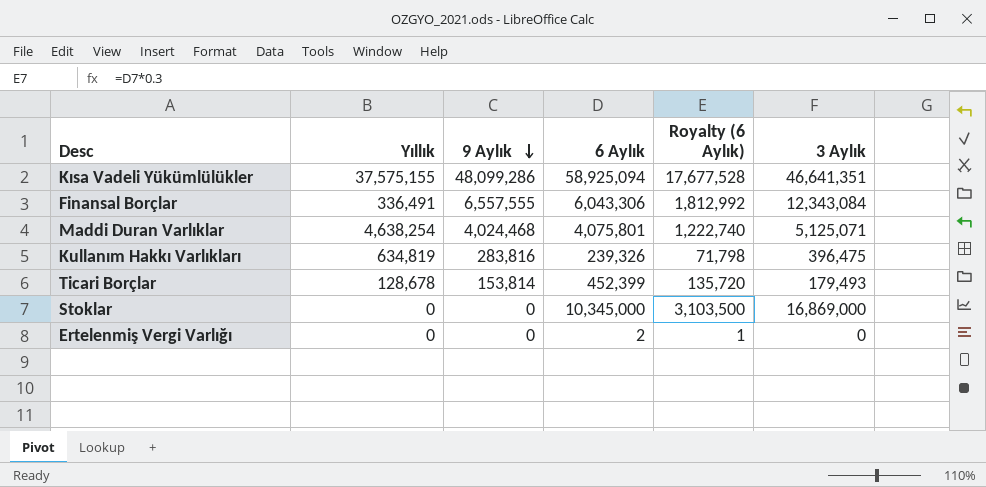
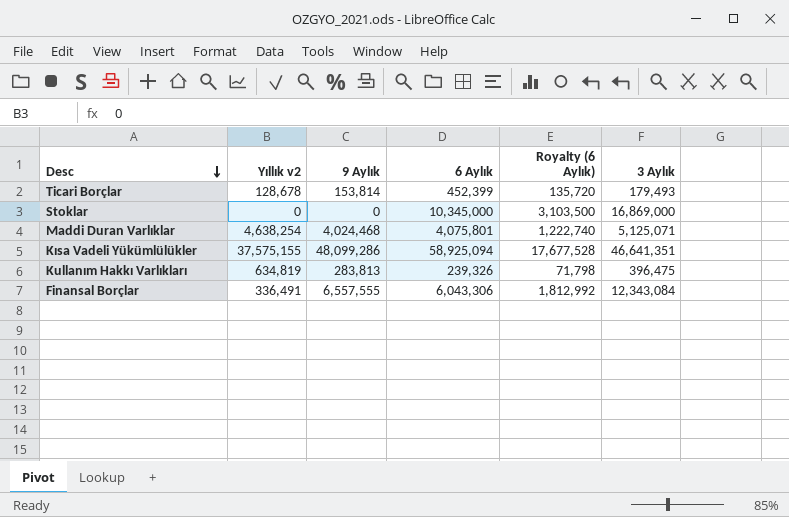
row order: 9 Aylık descending -> Desc descending
column name: Yıllık -> Yıllık v2
row Ertelenmiş Vergi Varlığı: 0 | 0 | 2 | 1 | 0 -> none
Kullanım Hakkı Varlıkları | 9 Aylık: 283,816 -> 283,813

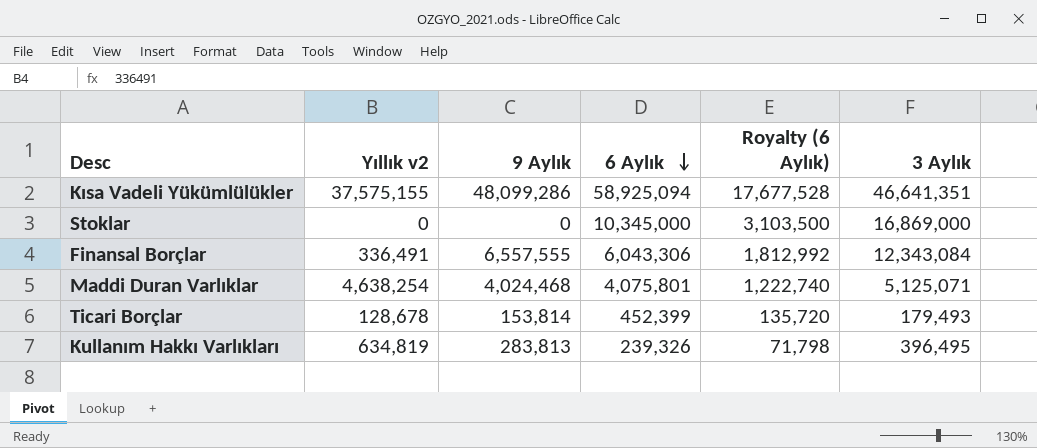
row order: Desc descending -> 6 Aylık descending
Kullanım Hakkı Varlıkları | 3 Aylık: 396,475 -> 396,495

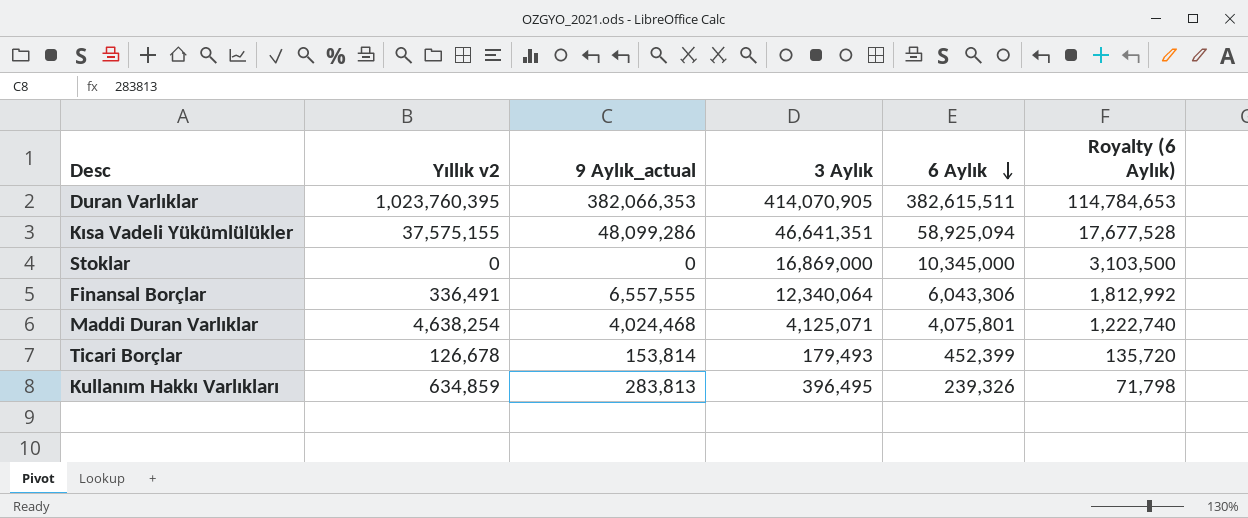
column name: 9 Aylık -> 9 Aylık_actual
column 3 Aylık | position: 6 -> 4
row Duran Varlıklar: none -> 1,023,760,395 | 382,066,353 | 414,070,905 | 382,615,511 | 114,784,653
Finansal Borçlar | 3 Aylık: 12,343,084 -> 12,340,064
Maddi Duran Varlıklar | 3 Aylık: 5,125,071 -> 4,125,071
Ticari Borçlar | Yıllık v2: 128,678 -> 126,678
Kullanım Hakkı Varlıkları | Yıllık v2: 634,819 -> 634,859

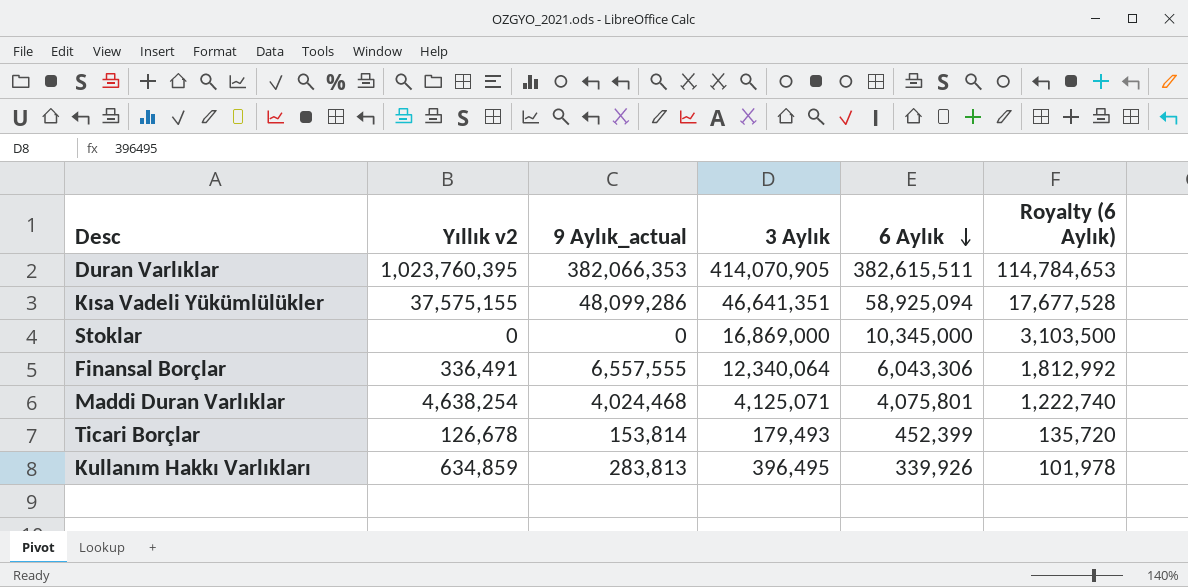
Kullanım Hakkı Varlıkları | 6 Aylık: 239,326 -> 339,926
Kullanım Hakkı Varlıkları | Royalty (6 Aylık): 71,798 -> 101,978

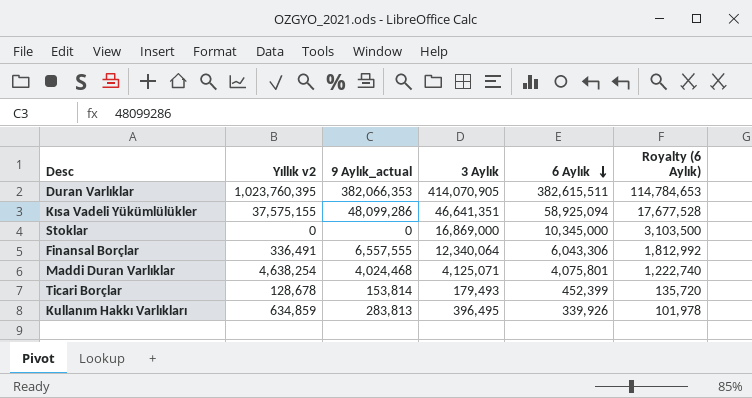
Ticari Borçlar | Yıllık v2: 126,678 -> 128,678

